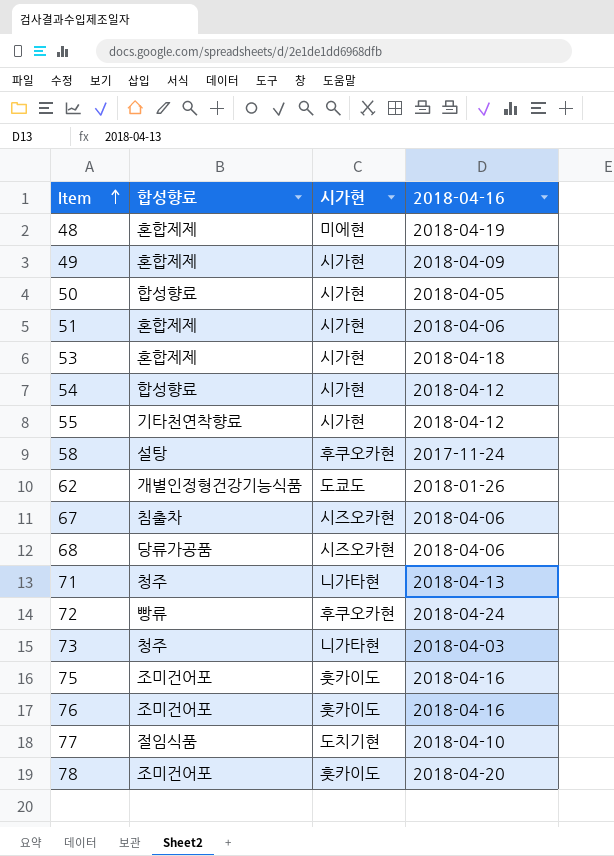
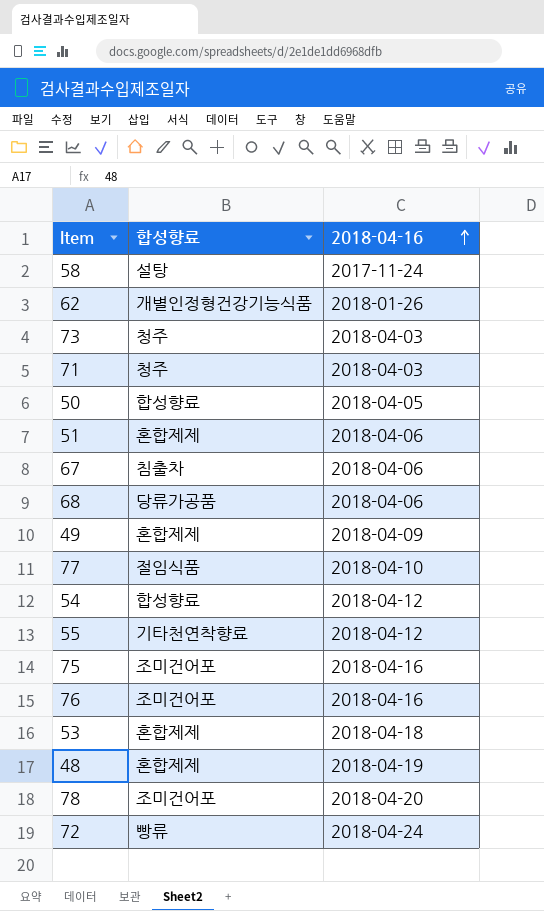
row order: Item ascending -> 2018-04-16 ascending
column 시가현 | position: 3 -> none
71 | 2018-04-16: 2018-04-13 -> 2018-04-03

